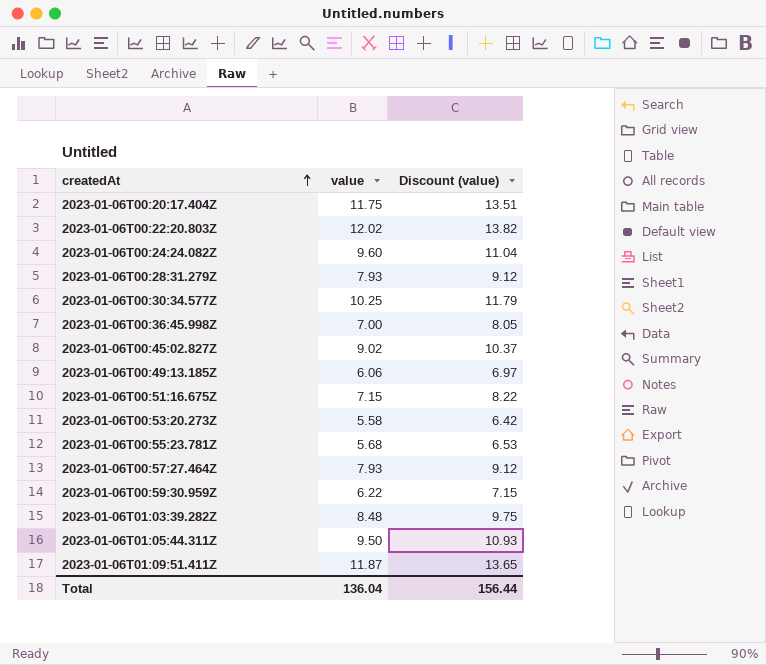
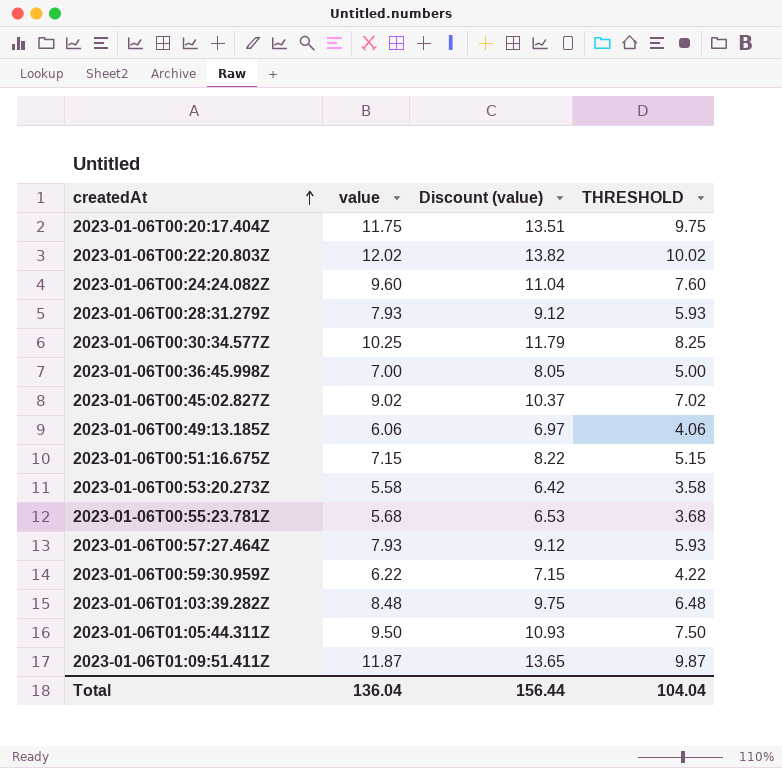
column THRESHOLD | formula: none -> [value] - 2

